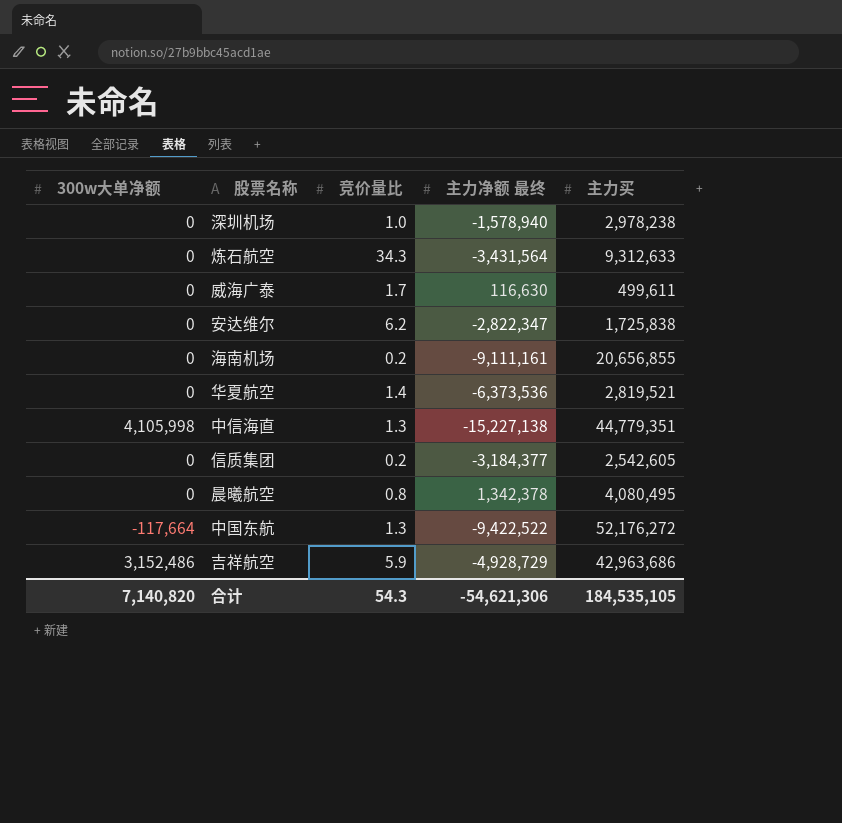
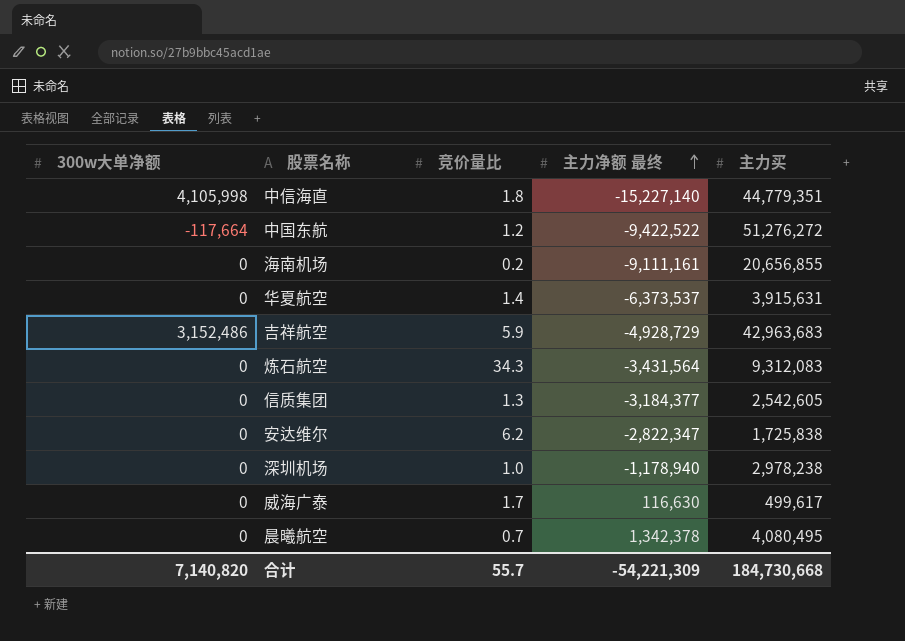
row order: none -> 主力净额 最终 ascending
中信海直 | 竞价量比: 1.3 -> 1.8
中信海直 | 主力净额 最终: -15,227,138 -> -15,227,140
中国东航 | 竞价量比: 1.3 -> 1.2
中国东航 | 主力买: 52,176,272 -> 51,276,272
华夏航空 | 主力净额 最终: -6,373,536 -> -6,373,537
华夏航空 | 主力买: 2,819,521 -> 3,915,631
吉祥航空 | 主力买: 42,963,686 -> 42,963,683
炼石航空 | 主力买: 9,312,633 -> 9,312,083
信质集团 | 竞价量比: 0.2 -> 1.3
深圳机场 | 主力净额 最终: -1,578,940 -> -1,178,940
威海广泰 | 主力买: 499,611 -> 499,617
晨曦航空 | 竞价量比: 0.8 -> 0.7
合计 | 竞价量比: 54.3 -> 55.7
合计 | 主力净额 最终: -54,621,306 -> -54,221,309
合计 | 主力买: 184,535,105 -> 184,730,668

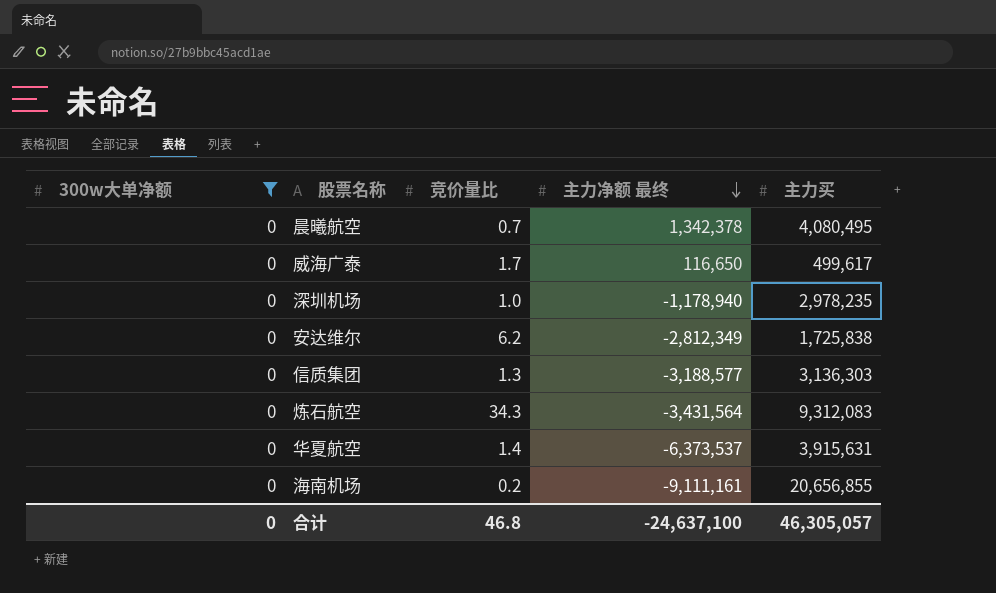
filter: none -> 300w大单净额 = 0
row order: 主力净额 最终 ascending -> 主力净额 最终 descending
威海广泰 | 主力净额 最终: 116,630 -> 116,650
深圳机场 | 主力买: 2,978,238 -> 2,978,235
安达维尔 | 主力净额 最终: -2,822,347 -> -2,812,349
信质集团 | 主力净额 最终: -3,184,377 -> -3,188,577
信质集团 | 主力买: 2,542,605 -> 3,136,303
合计 | 300w大单净额: 7,140,820 -> 0
合计 | 竞价量比: 55.7 -> 46.8
合计 | 主力净额 最终: -54,221,309 -> -24,637,100
合计 | 主力买: 184,730,668 -> 46,305,057

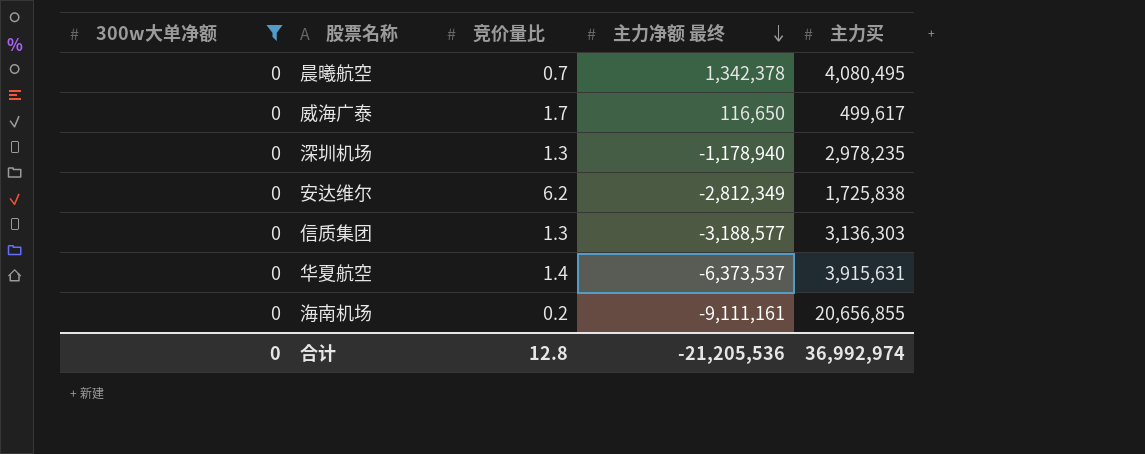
row 炼石航空: 0 | 34.3 | -3,431,564 | 9,312,083 -> none
深圳机场 | 竞价量比: 1.0 -> 1.3
合计 | 竞价量比: 46.8 -> 12.8
合计 | 主力净额 最终: -24,637,100 -> -21,205,536
合计 | 主力买: 46,305,057 -> 36,992,974

